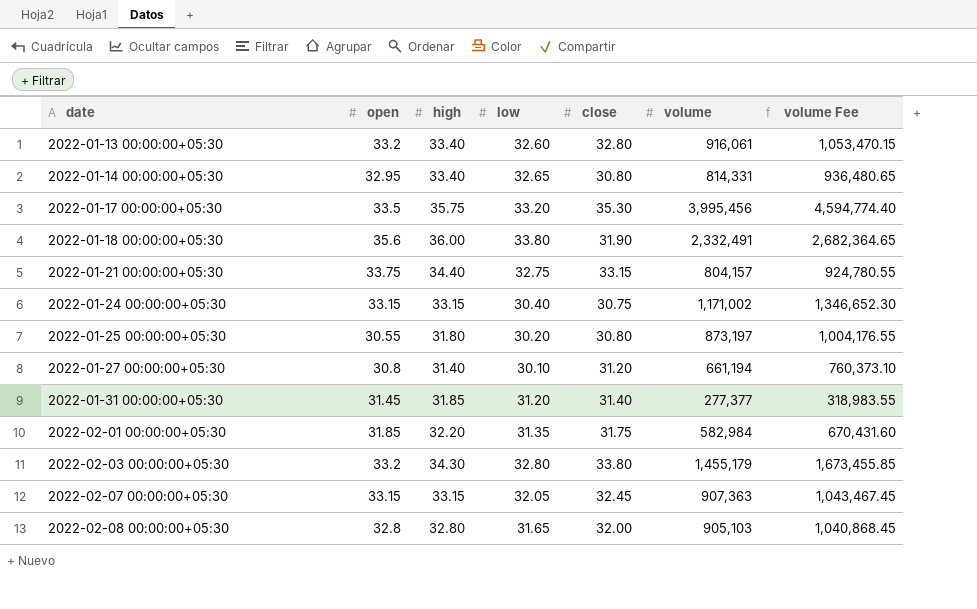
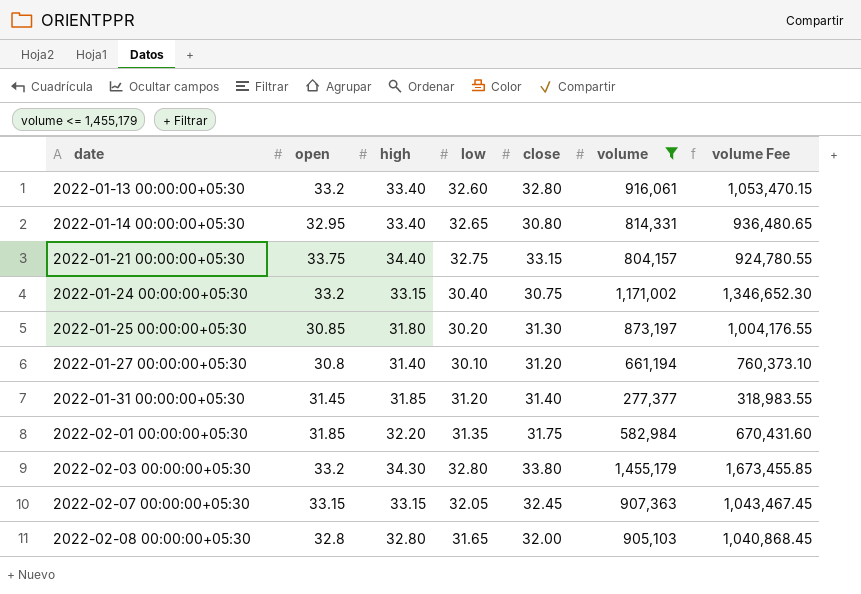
filter: none -> volume <= 1,455,179
2022-01-24 00:00:00+05:30 | open: 33.15 -> 33.2
2022-01-25 00:00:00+05:30 | open: 30.55 -> 30.85
2022-01-25 00:00:00+05:30 | close: 30.80 -> 31.30

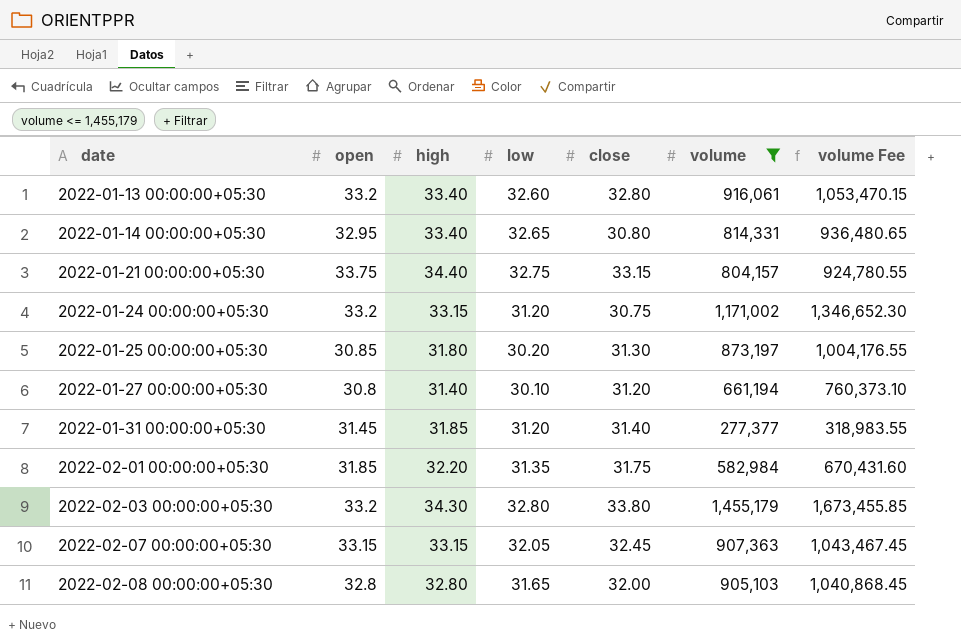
2022-01-24 00:00:00+05:30 | low: 30.40 -> 31.20

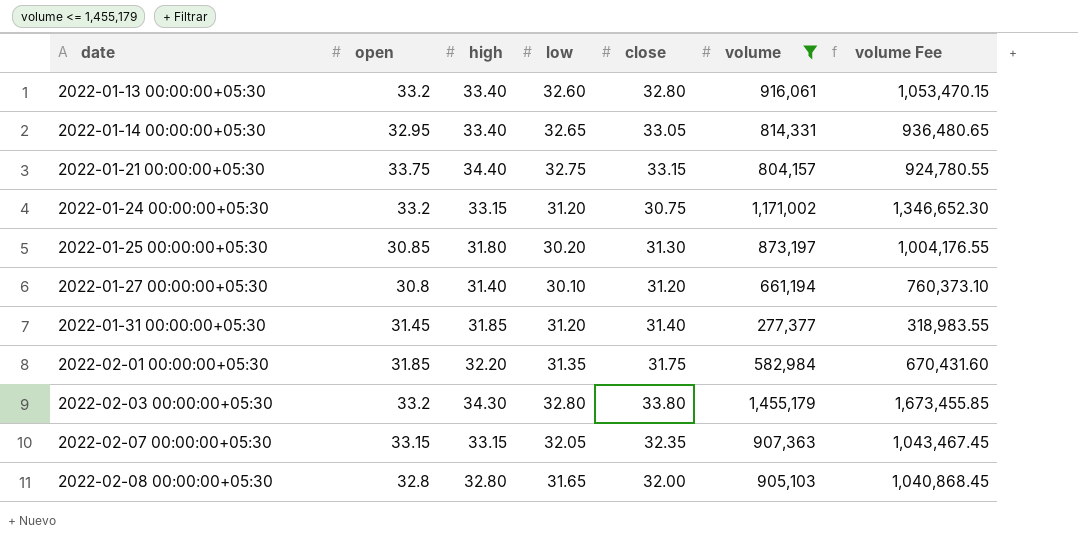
2022-01-14 00:00:00+05:30 | close: 30.80 -> 33.05
2022-02-07 00:00:00+05:30 | close: 32.45 -> 32.35

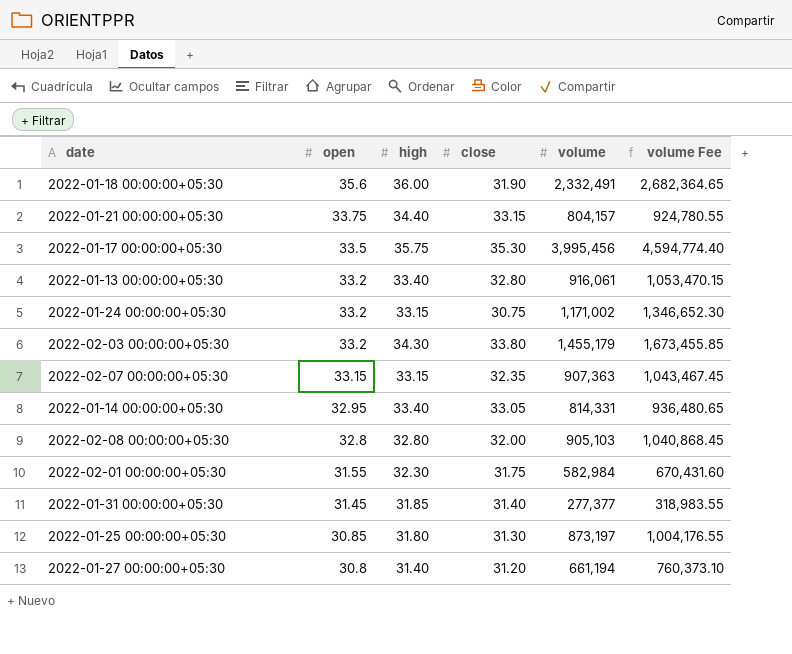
filter: volume <= 1,455,179 -> none
row order: date ascending -> open descending
column low | position: 4 -> none
2022-02-01 00:00:00+05:30 | open: 31.85 -> 31.55
2022-02-01 00:00:00+05:30 | high: 32.20 -> 32.30

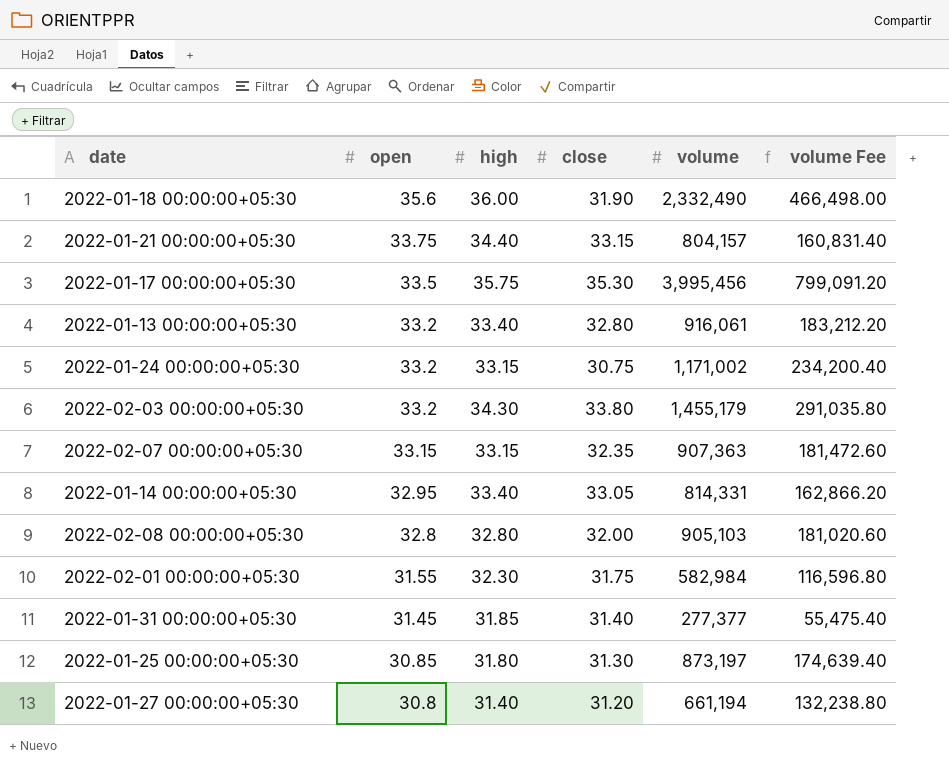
column volume Fee | formula: [volume] * 1.15 -> [volume] * 0.2
2022-01-18 00:00:00+05:30 | volume: 2,332,491 -> 2,332,490

